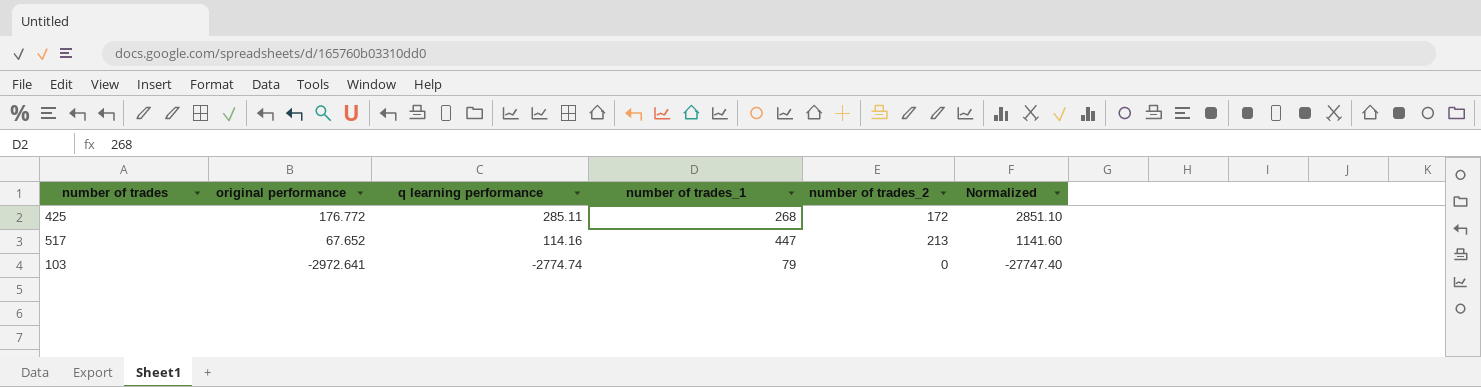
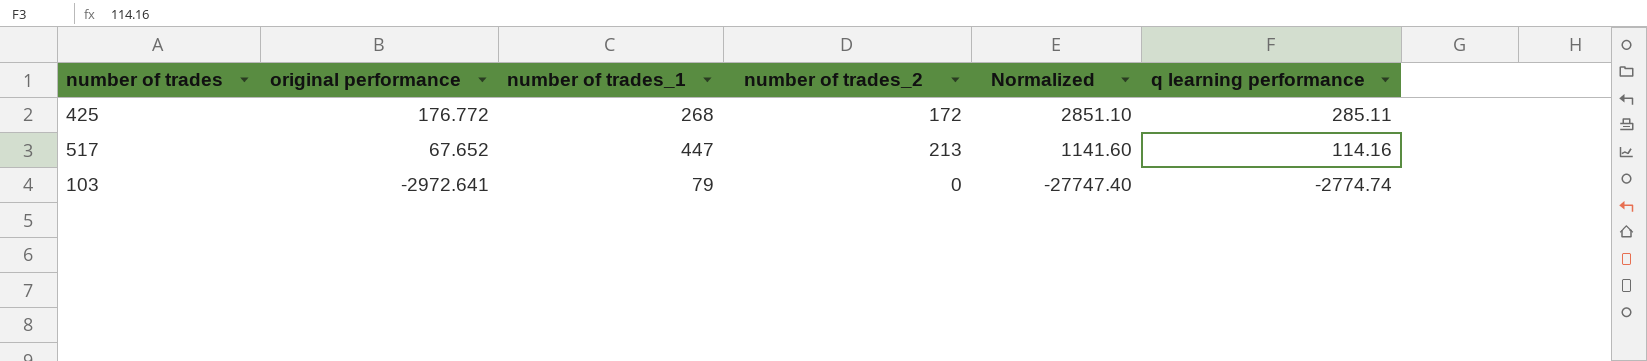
column q learning performance | position: 3 -> 6

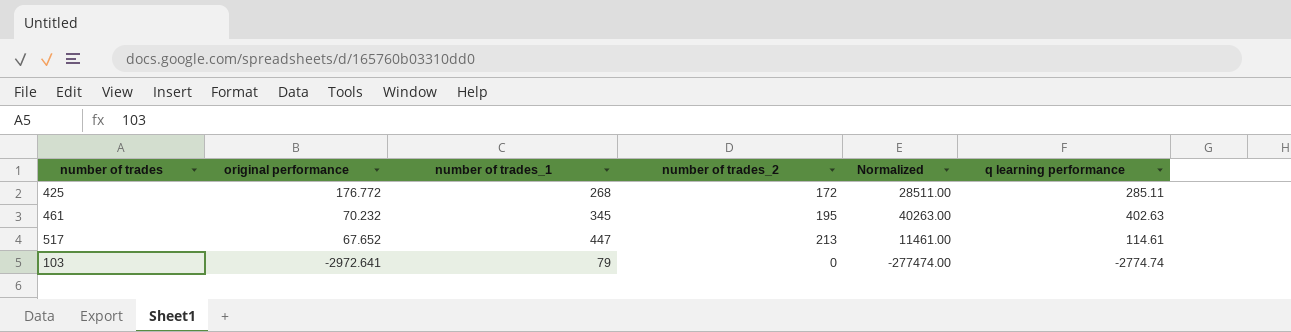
column Normalized | formula: [q learning performance] * 10 -> [q learning performance] * 100
row 461: none -> 70.232 | 345 | 195 | 40263.00 | 402.63
517 | q learning performance: 114.16 -> 114.61

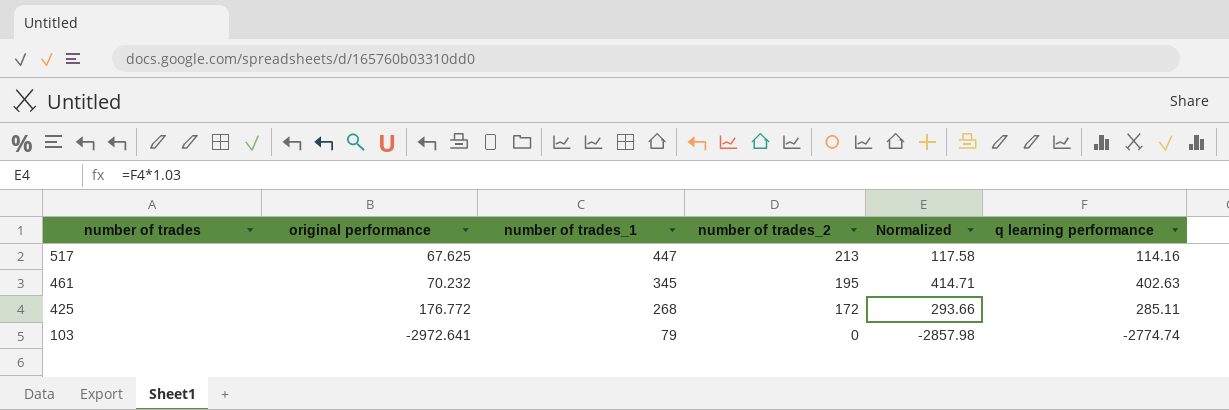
row order: original performance descending -> number of trades descending
column Normalized | formula: [q learning performance] * 100 -> [q learning performance] * 1.03
517 | original performance: 67.652 -> 67.625
517 | q learning performance: 114.61 -> 114.16

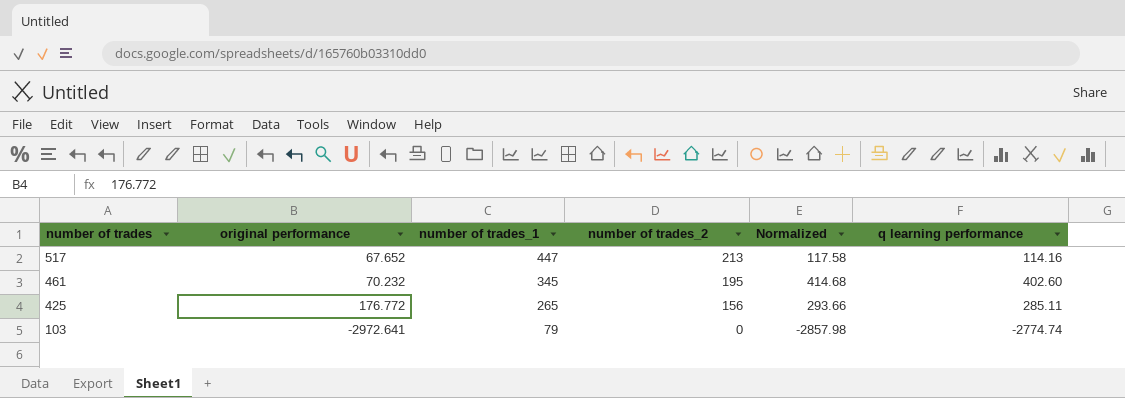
517 | original performance: 67.625 -> 67.652
461 | Normalized: 414.71 -> 414.68
461 | q learning performance: 402.63 -> 402.60
425 | number of trades_1: 268 -> 265
425 | number of trades_2: 172 -> 156

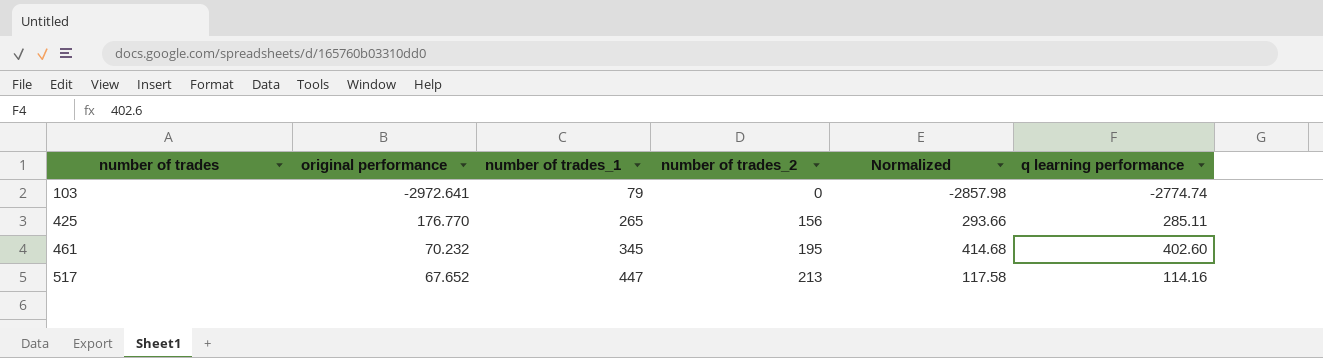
row order: number of trades descending -> number of trades ascending
425 | original performance: 176.772 -> 176.770

